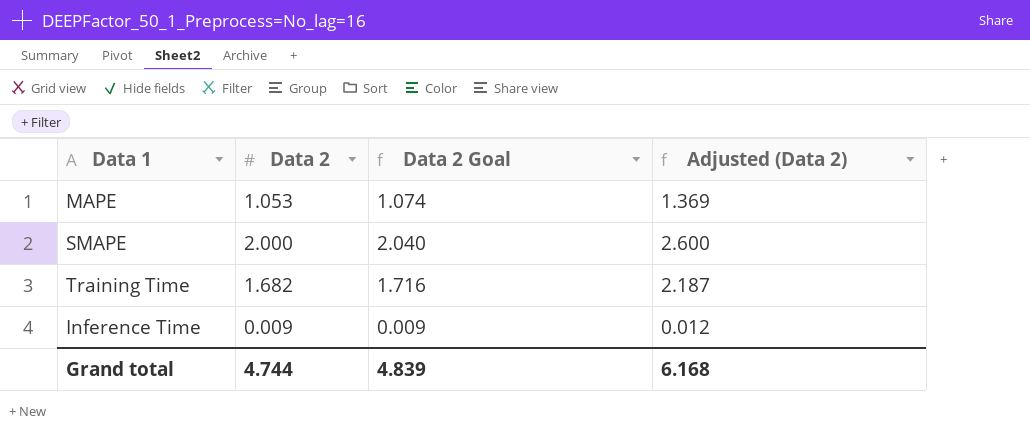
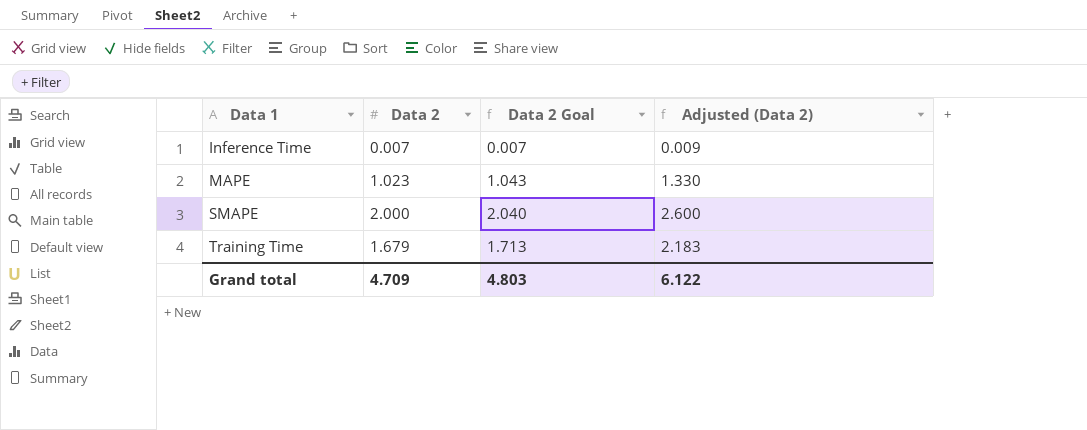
row order: none -> Data 1 ascending
Inference Time | Data 2: 0.009 -> 0.007
Inference Time | Data 2 Goal: 0.009 -> 0.007
Inference Time | Adjusted (Data 2): 0.012 -> 0.009
MAPE | Data 2: 1.053 -> 1.023
MAPE | Data 2 Goal: 1.074 -> 1.043
MAPE | Adjusted (Data 2): 1.369 -> 1.330
Training Time | Data 2: 1.682 -> 1.679
Training Time | Data 2 Goal: 1.716 -> 1.713
Training Time | Adjusted (Data 2): 2.187 -> 2.183
Grand total | Data 2: 4.744 -> 4.709
Grand total | Data 2 Goal: 4.839 -> 4.803
Grand total | Adjusted (Data 2): 6.168 -> 6.122

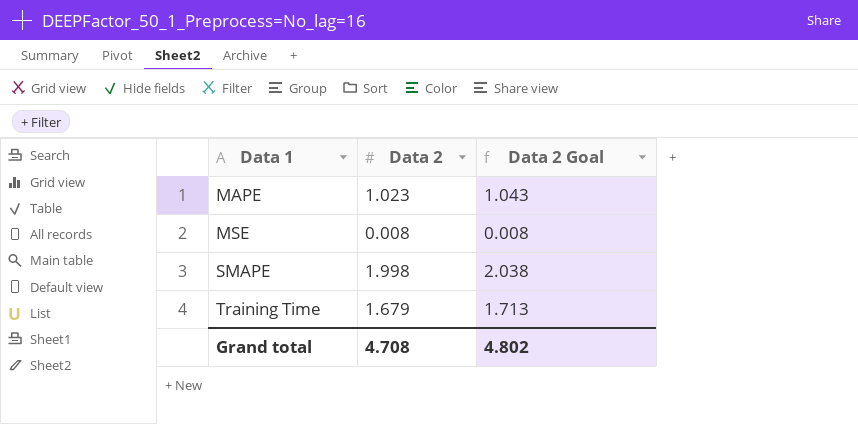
column Adjusted (Data 2) | formula: [Data 2] * 1.3 -> none
row Inference Time: 0.007 | 0.007 | 0.009 -> none
row MSE: none -> 0.008 | 0.008
SMAPE | Data 2: 2.000 -> 1.998
SMAPE | Data 2 Goal: 2.040 -> 2.038
Grand total | Data 2: 4.709 -> 4.708
Grand total | Data 2 Goal: 4.803 -> 4.802

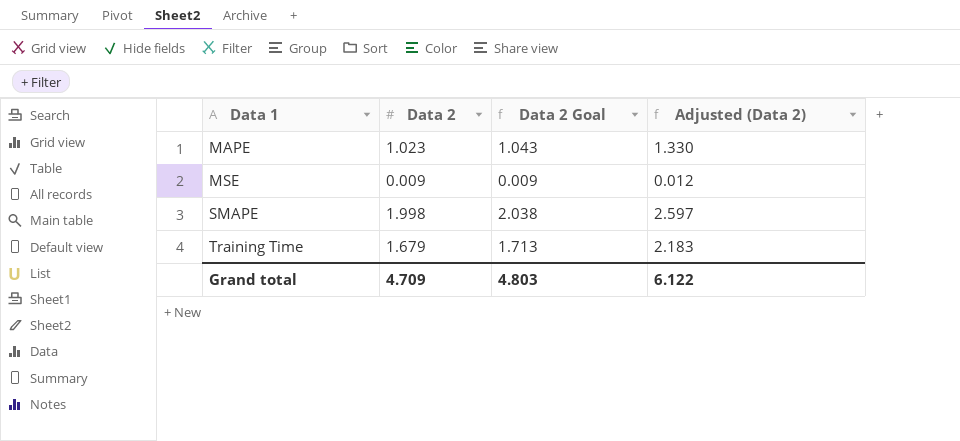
column Adjusted (Data 2) | formula: none -> [Data 2] * 1.3
MSE | Data 2: 0.008 -> 0.009
MSE | Data 2 Goal: 0.008 -> 0.009
Grand total | Data 2: 4.708 -> 4.709
Grand total | Data 2 Goal: 4.802 -> 4.803

